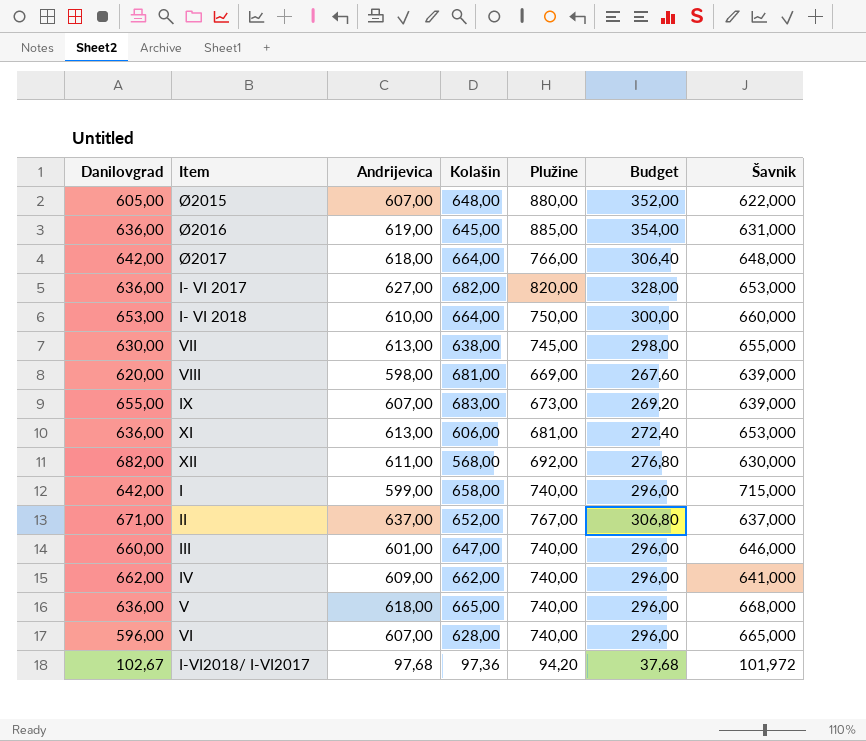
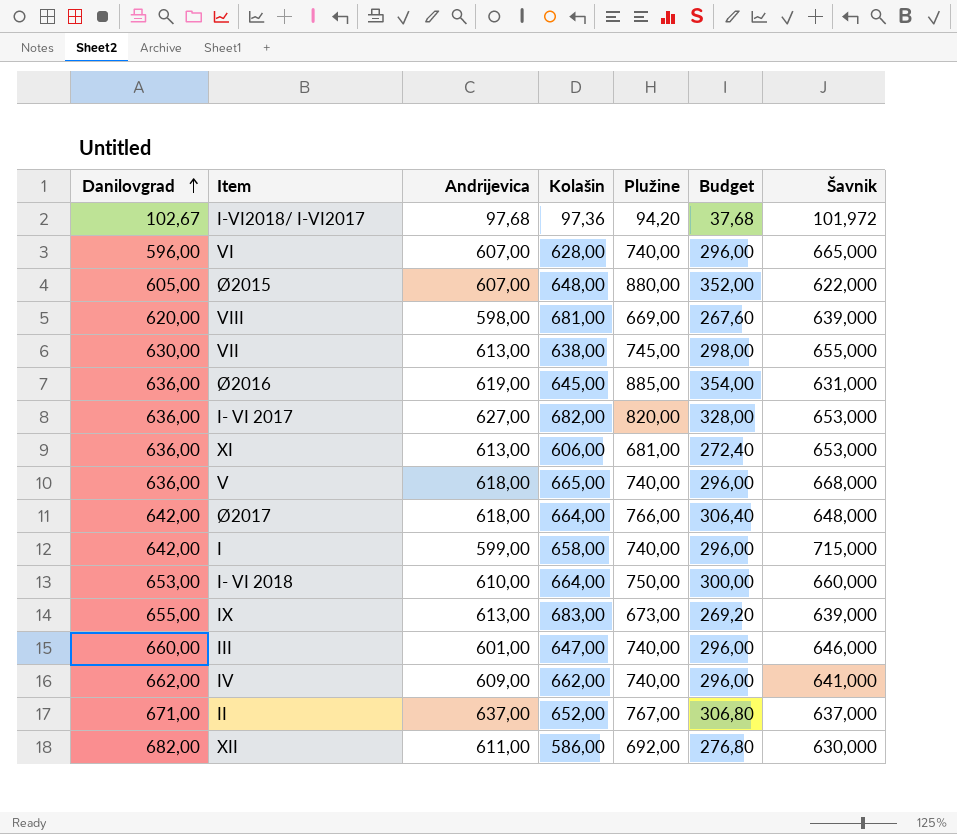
row order: none -> Danilovgrad ascending
IX | Andrijevica: 607,00 -> 613,00
XII | Kolašin: 568,00 -> 586,00

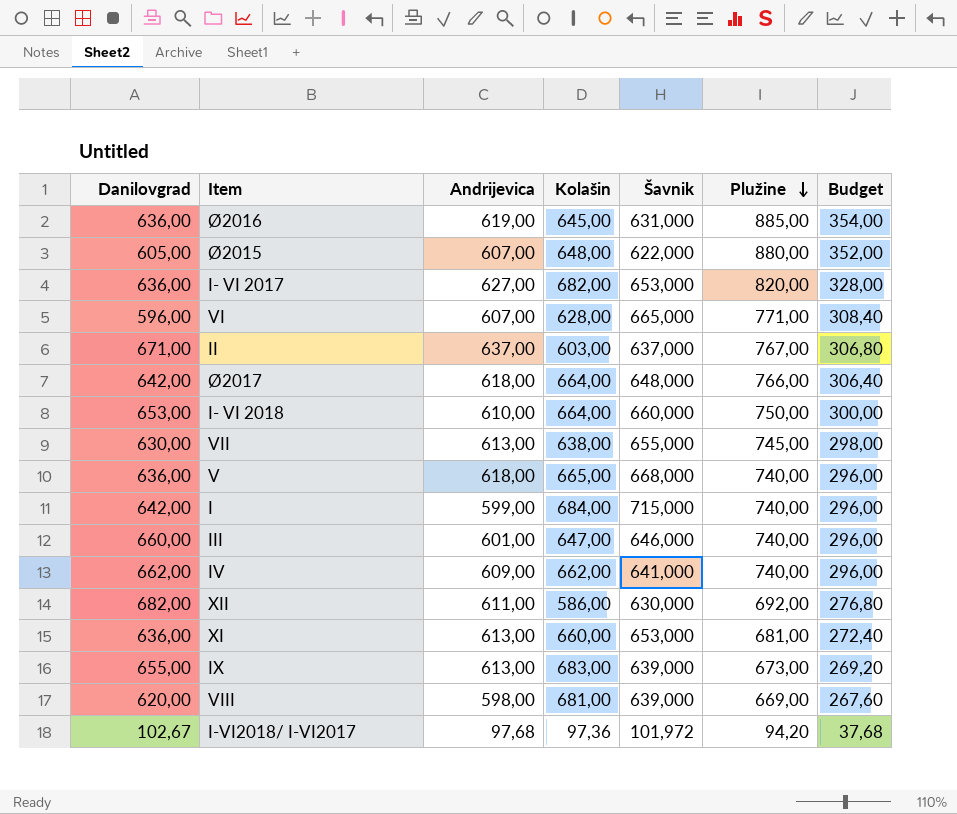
row order: Danilovgrad ascending -> Plužine descending
column Šavnik | position: 7 -> 5
VI | Plužine: 740,00 -> 771,00
VI | Budget: 296,00 -> 308,40
II | Kolašin: 652,00 -> 603,00
I | Kolašin: 658,00 -> 684,00
XI | Kolašin: 606,00 -> 660,00

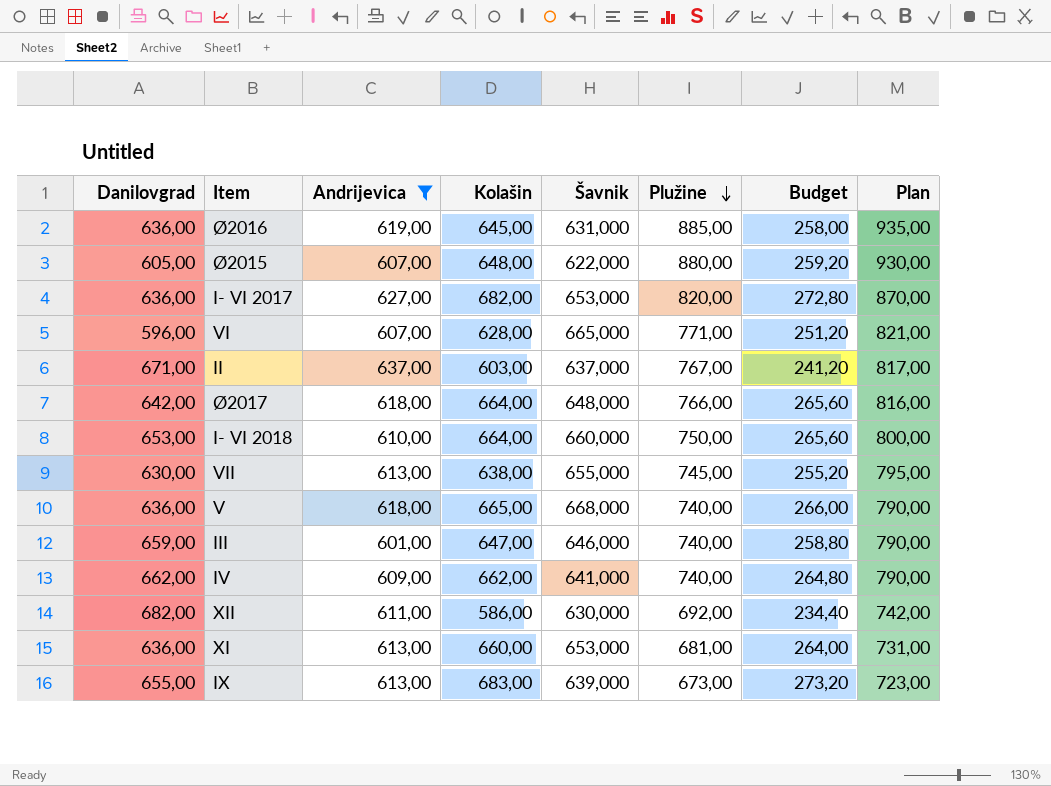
filter: none -> Andrijevica >= 601,00
column Budget | formula: [Plužine] * 0,4 -> [Kolašin] * 0,4
column Plan | formula: none -> [Plužine] + 50
III | Danilovgrad: 660,00 -> 659,00

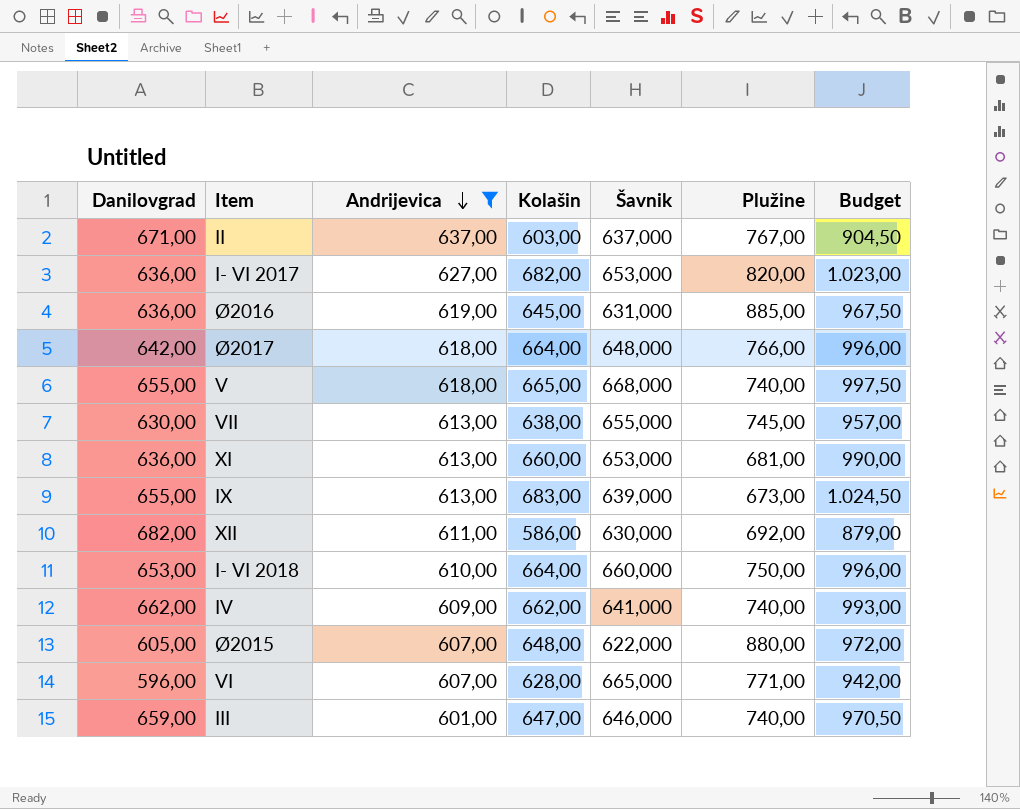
row order: Plužine descending -> Andrijevica descending
column Plan | formula: [Plužine] + 50 -> none
column Budget | formula: [Kolašin] * 0,4 -> [Kolašin] * 1,5
V | Danilovgrad: 636,00 -> 655,00

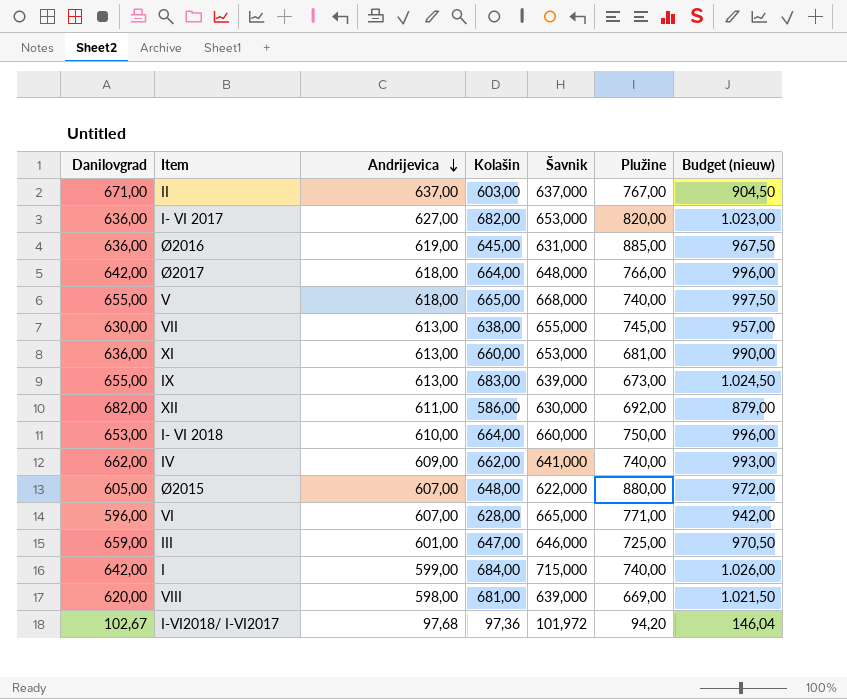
filter: Andrijevica >= 601,00 -> none
column name: Budget -> Budget (nieuw)
III | Plužine: 740,00 -> 725,00

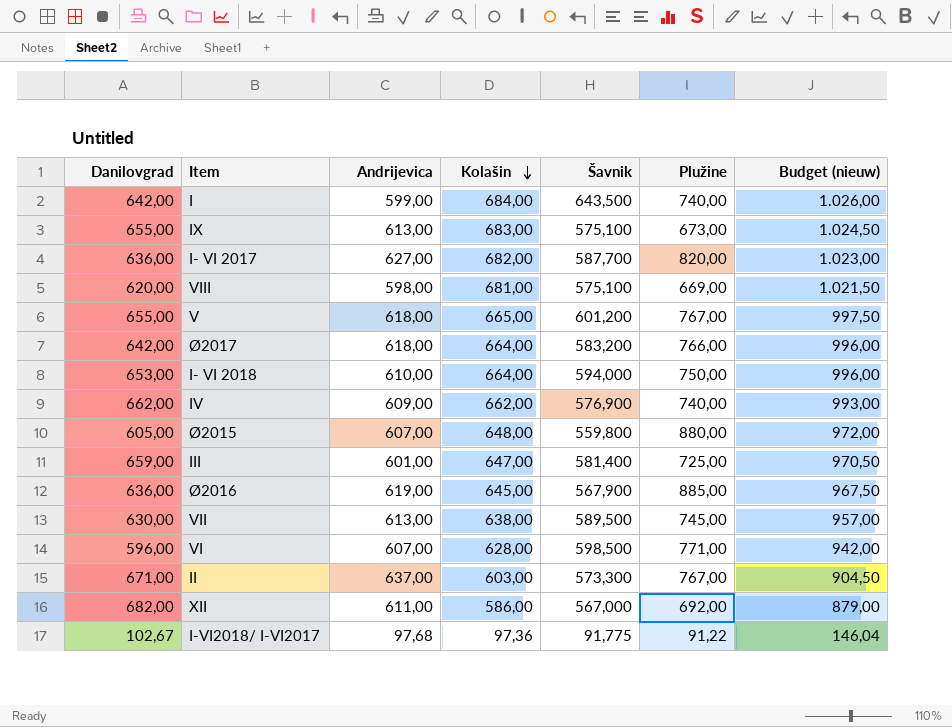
row order: Andrijevica descending -> Kolašin descending
row XI: 636,00 | 613,00 | 660,00 | 653,000 | 681,00 | 990,00 -> none
I | Šavnik: 715,000 -> 643,500
IX | Šavnik: 639,000 -> 575,100
I- VI 2017 | Šavnik: 653,000 -> 587,700
VIII | Šavnik: 639,000 -> 575,100
V | Šavnik: 668,000 -> 601,200
V | Plužine: 740,00 -> 767,00
Ø2017 | Šavnik: 648,000 -> 583,200
I- VI 2018 | Šavnik: 660,000 -> 594,000
IV | Šavnik: 641,000 -> 576,900
Ø2015 | Šavnik: 622,000 -> 559,800
III | Šavnik: 646,000 -> 581,400
Ø2016 | Šavnik: 631,000 -> 567,900
VII | Šavnik: 655,000 -> 589,500
VI | Šavnik: 665,000 -> 598,500
II | Šavnik: 637,000 -> 573,300
XII | Šavnik: 630,000 -> 567,000
I-VI2018/ I-VI2017 | Šavnik: 101,972 -> 91,775
I-VI2018/ I-VI2017 | Plužine: 94,20 -> 91,22

